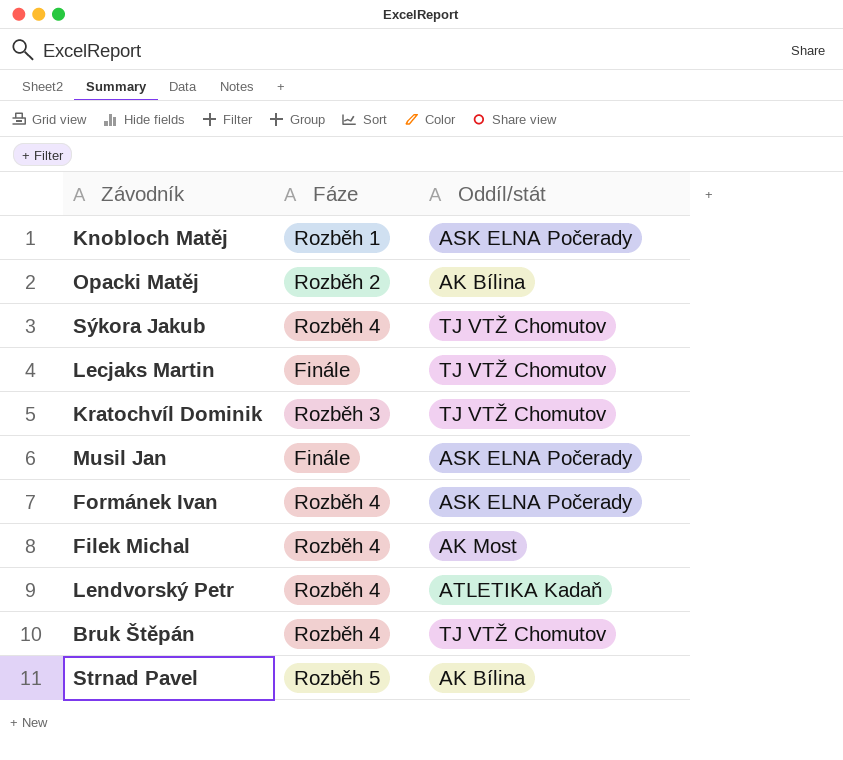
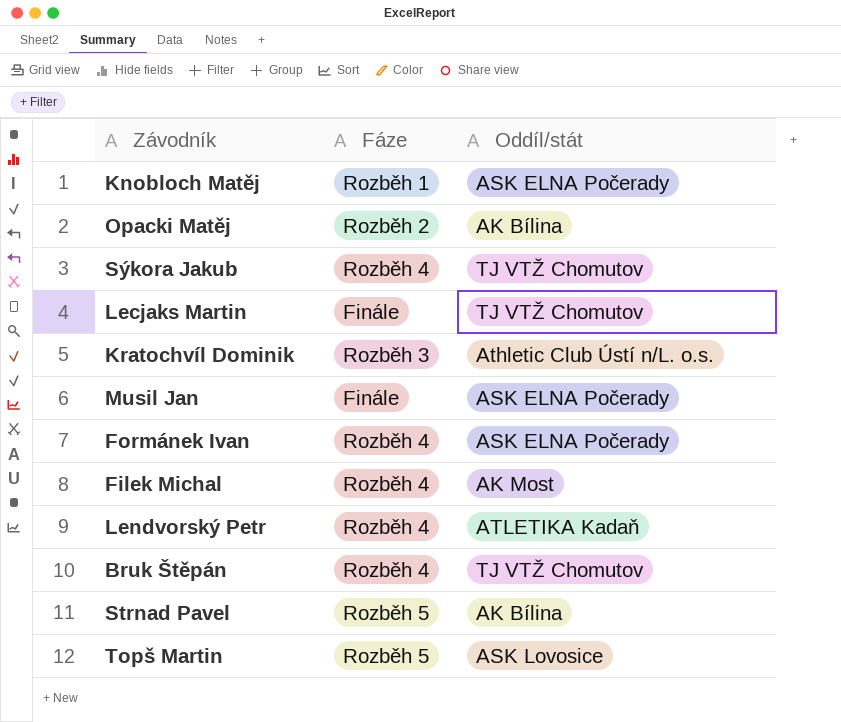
Kratochvíl Dominik | Oddíl/stát: TJ VTŽ Chomutov -> Athletic Club Ústí n/L. o.s.
row Topš Martin: none -> Rozběh 5 | ASK Lovosice

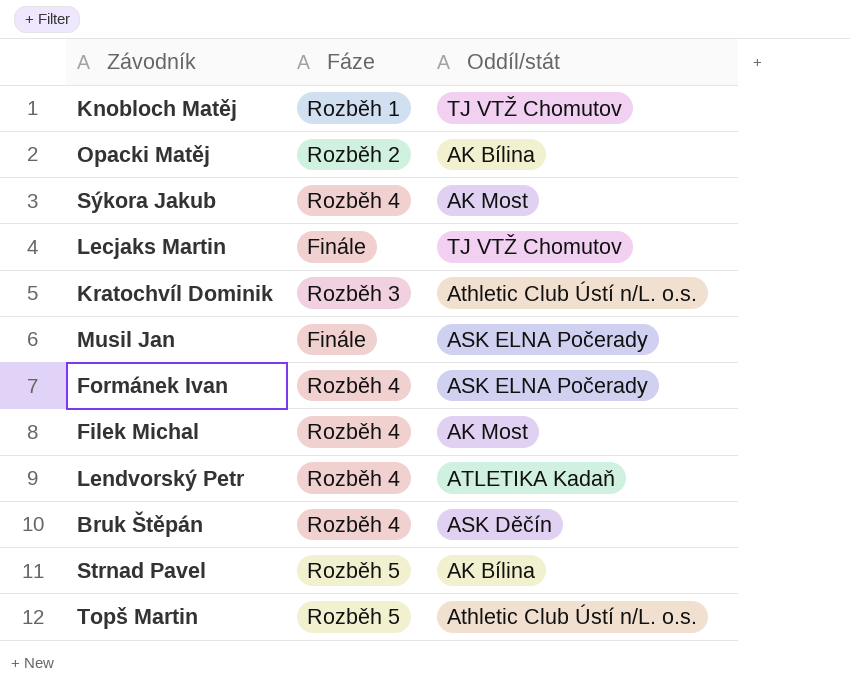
Knobloch Matěj | Oddíl/stát: ASK ELNA Počerady -> TJ VTŽ Chomutov
Sýkora Jakub | Oddíl/stát: TJ VTŽ Chomutov -> AK Most
Bruk Štěpán | Oddíl/stát: TJ VTŽ Chomutov -> ASK Děčín
Topš Martin | Oddíl/stát: ASK Lovosice -> Athletic Club Ústí n/L. o.s.

